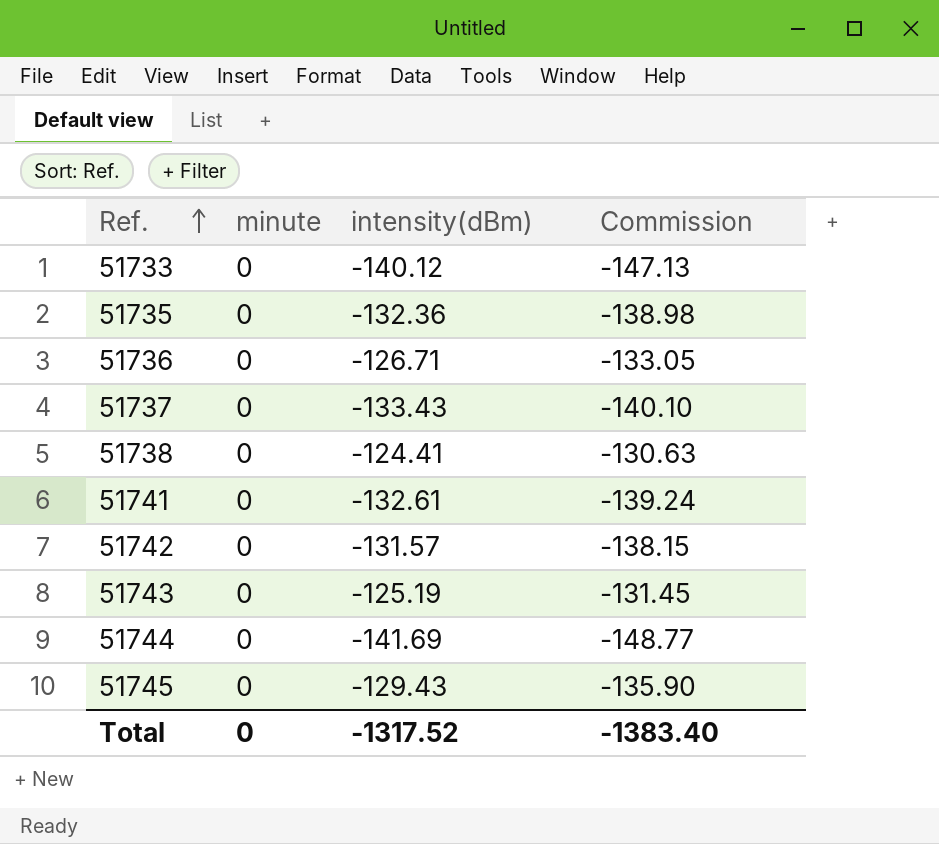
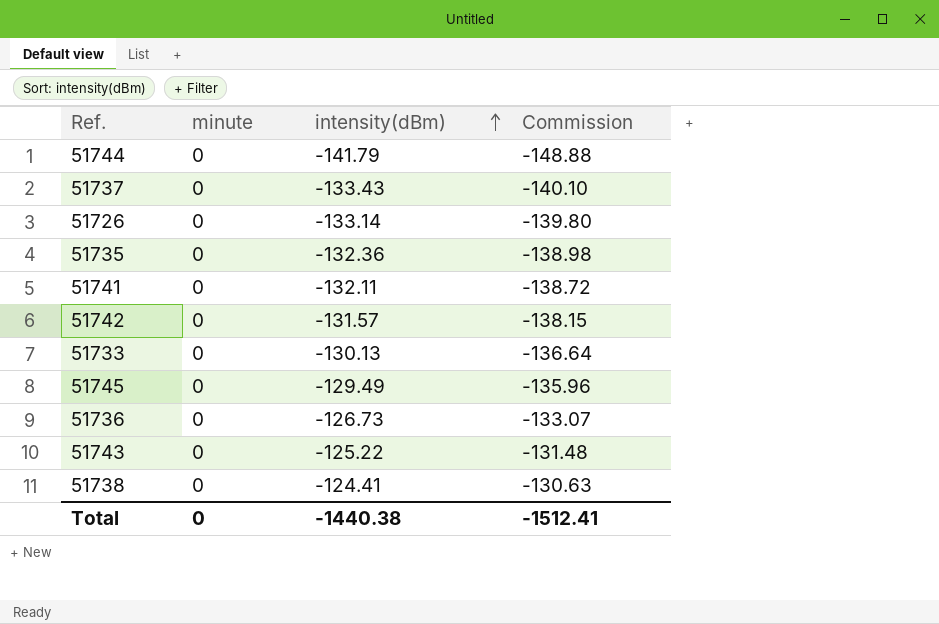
row order: Ref. ascending -> intensity(dBm) ascending
51744 | intensity(dBm): -141.69 -> -141.79
51744 | Commission: -148.77 -> -148.88
row 51726: none -> 0 | -133.14 | -139.80
51741 | intensity(dBm): -132.61 -> -132.11
51741 | Commission: -139.24 -> -138.72
51733 | intensity(dBm): -140.12 -> -130.13
51733 | Commission: -147.13 -> -136.64
51745 | intensity(dBm): -129.43 -> -129.49
51745 | Commission: -135.90 -> -135.96
51736 | intensity(dBm): -126.71 -> -126.73
51736 | Commission: -133.05 -> -133.07
51743 | intensity(dBm): -125.19 -> -125.22
51743 | Commission: -131.45 -> -131.48
Total | intensity(dBm): -1317.52 -> -1440.38
Total | Commission: -1383.40 -> -1512.41

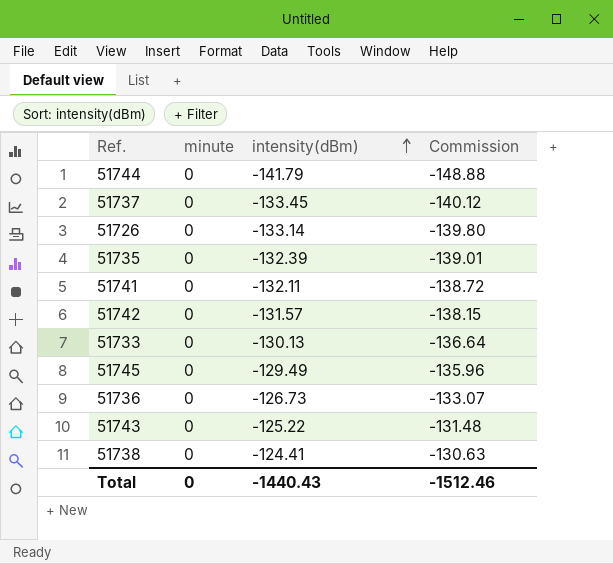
51737 | intensity(dBm): -133.43 -> -133.45
51737 | Commission: -140.10 -> -140.12
51735 | intensity(dBm): -132.36 -> -132.39
51735 | Commission: -138.98 -> -139.01
Total | intensity(dBm): -1440.38 -> -1440.43
Total | Commission: -1512.41 -> -1512.46

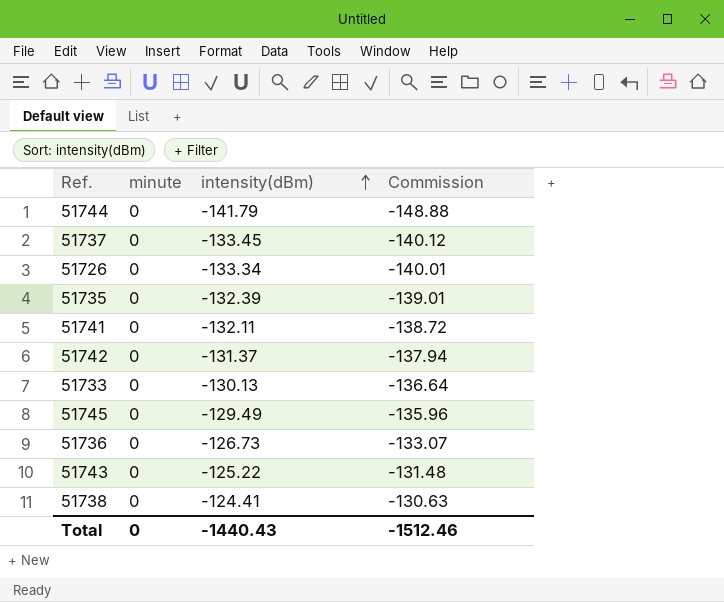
51726 | intensity(dBm): -133.14 -> -133.34
51726 | Commission: -139.80 -> -140.01
51742 | intensity(dBm): -131.57 -> -131.37
51742 | Commission: -138.15 -> -137.94

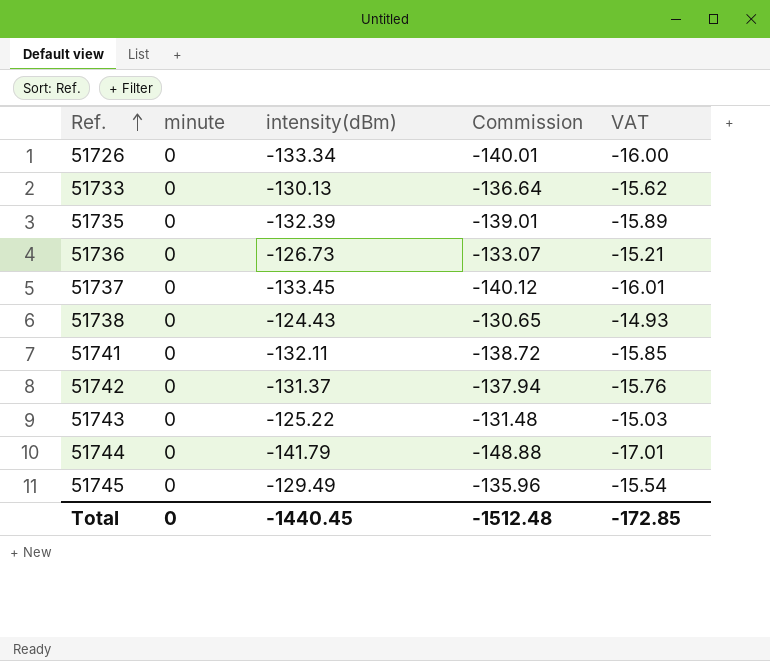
row order: intensity(dBm) ascending -> Ref. ascending
column VAT | formula: none -> [intensity(dBm)] * 0.12
51738 | intensity(dBm): -124.41 -> -124.43
51738 | Commission: -130.63 -> -130.65
Total | intensity(dBm): -1440.43 -> -1440.45
Total | Commission: -1512.46 -> -1512.48

